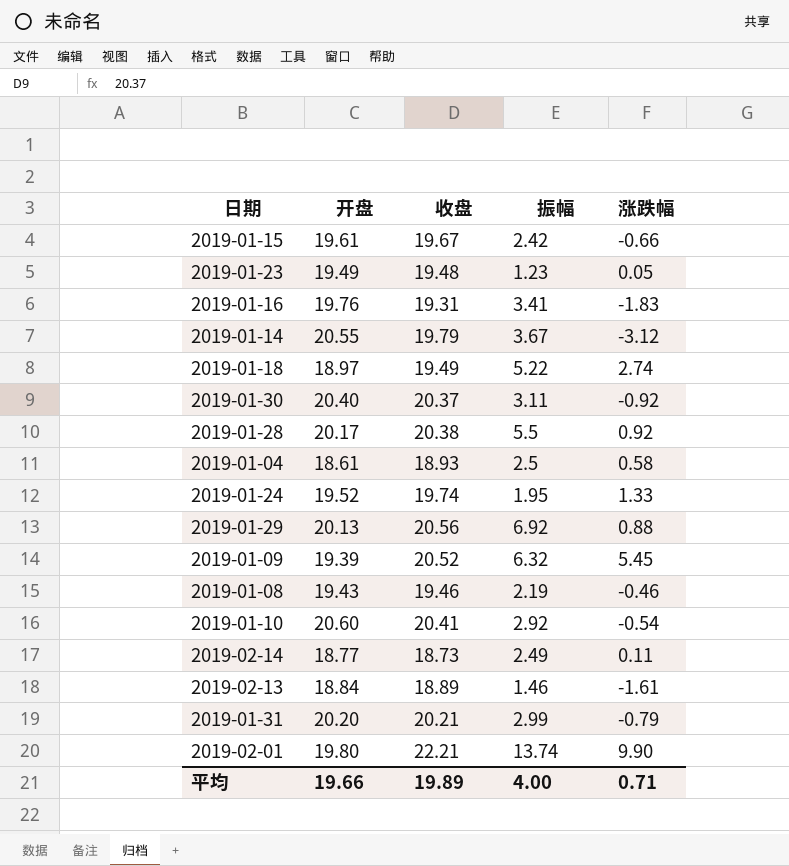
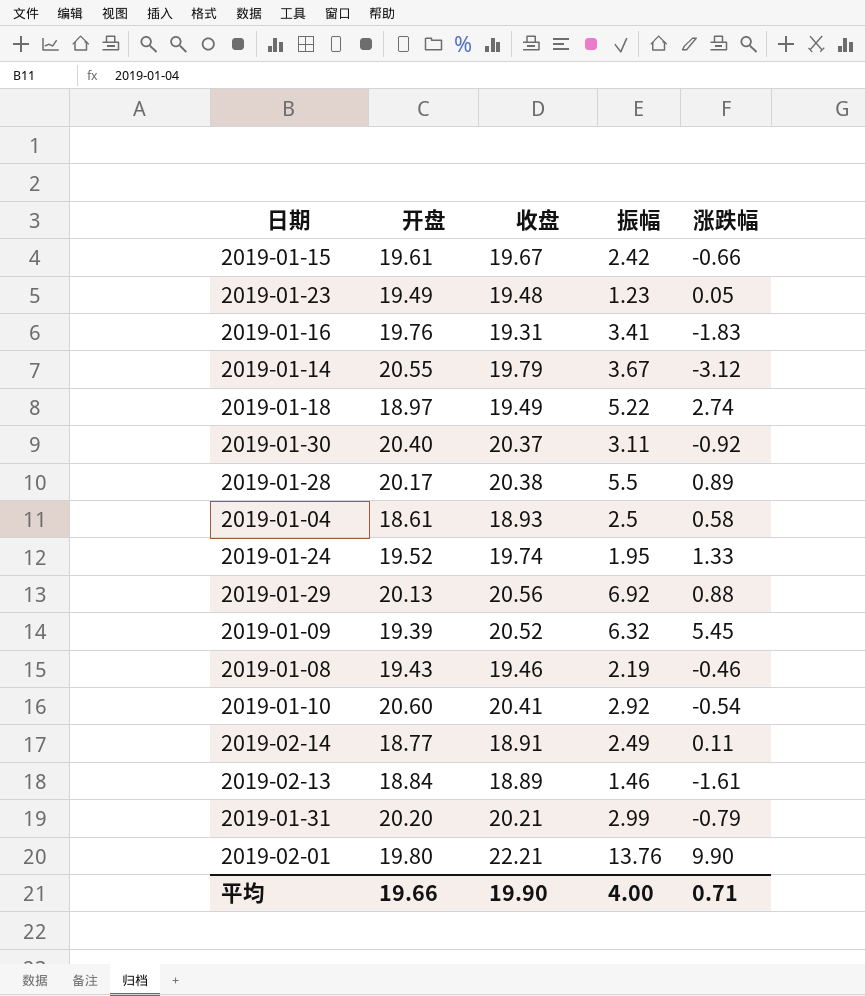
2019-01-28 | 涨跌幅: 0.92 -> 0.89
2019-02-14 | 收盘: 18.73 -> 18.91
2019-02-01 | 振幅: 13.74 -> 13.76
平均 | 收盘: 19.89 -> 19.90

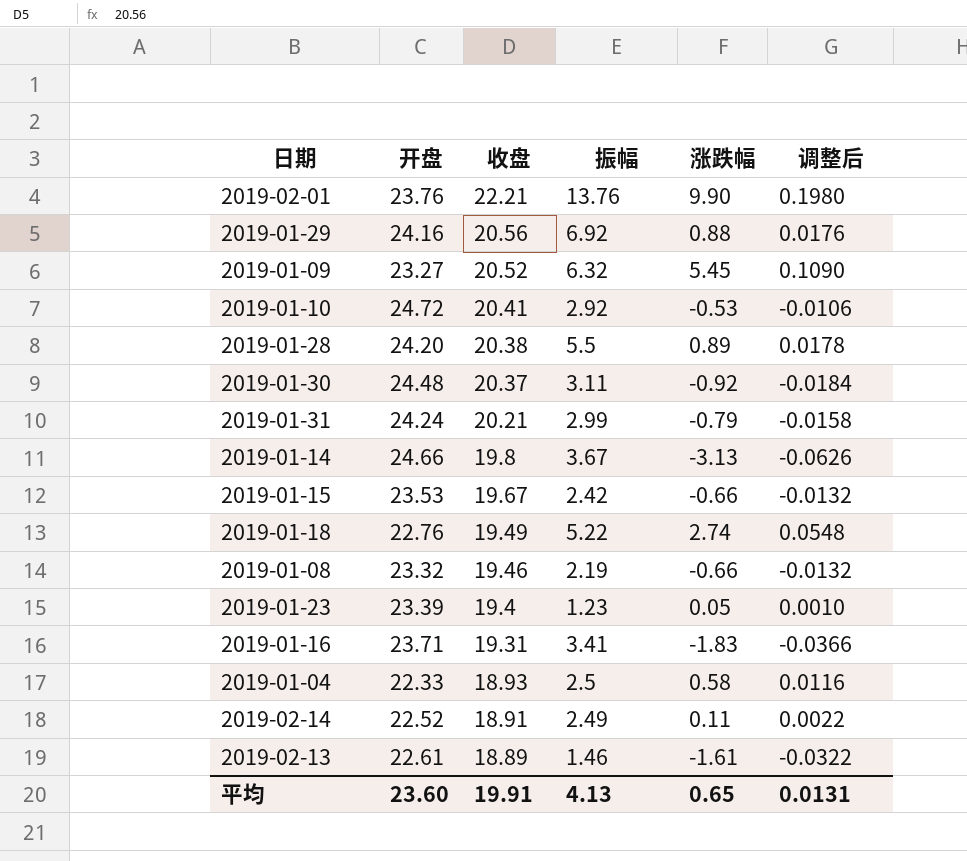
row order: none -> 收盘 descending
column 调整后 | formula: none -> [涨跌幅] * 0.02
row 2019-01-24: 19.52 | 19.74 | 1.95 | 1.33 -> none
2019-02-01 | 开盘: 19.80 -> 23.76
2019-01-29 | 开盘: 20.13 -> 24.16
2019-01-09 | 开盘: 19.39 -> 23.27
2019-01-10 | 开盘: 20.60 -> 24.72
2019-01-10 | 涨跌幅: -0.54 -> -0.53
2019-01-28 | 开盘: 20.17 -> 24.20
2019-01-30 | 开盘: 20.40 -> 24.48
2019-01-31 | 开盘: 20.20 -> 24.24
2019-01-14 | 开盘: 20.55 -> 24.66
2019-01-14 | 收盘: 19.79 -> 19.8
2019-01-14 | 涨跌幅: -3.12 -> -3.13
2019-01-15 | 开盘: 19.61 -> 23.53
2019-01-18 | 开盘: 18.97 -> 22.76
2019-01-08 | 开盘: 19.43 -> 23.32
2019-01-08 | 涨跌幅: -0.46 -> -0.66
2019-01-23 | 开盘: 19.49 -> 23.39
2019-01-23 | 收盘: 19.48 -> 19.4
2019-01-16 | 开盘: 19.76 -> 23.71
2019-01-04 | 开盘: 18.61 -> 22.33
2019-02-14 | 开盘: 18.77 -> 22.52
2019-02-13 | 开盘: 18.84 -> 22.61
平均 | 开盘: 19.66 -> 23.60
平均 | 收盘: 19.90 -> 19.91
平均 | 振幅: 4.00 -> 4.13
平均 | 涨跌幅: 0.71 -> 0.65

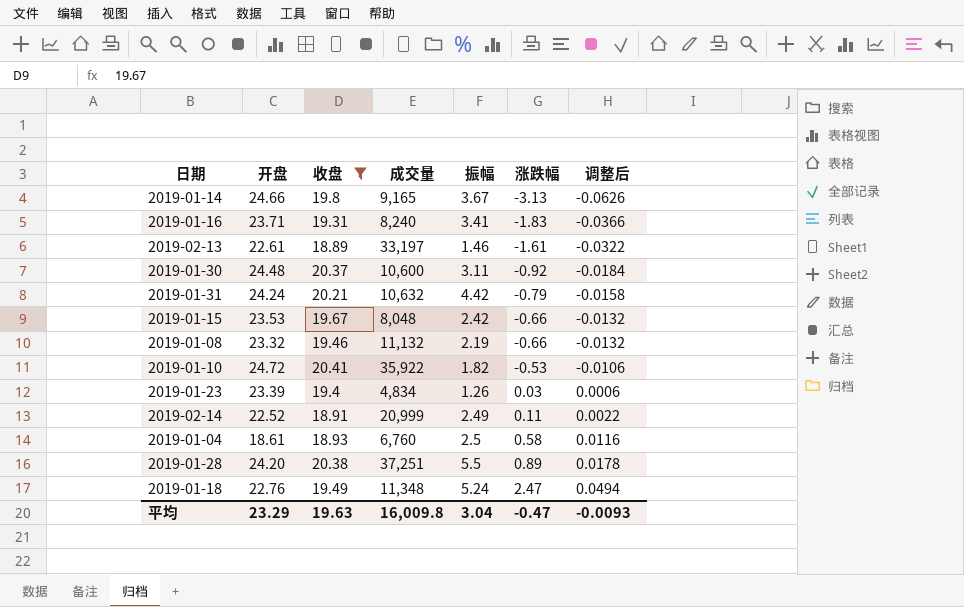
filter: none -> 收盘 <= 20.41
row order: 收盘 descending -> 涨跌幅 ascending
column 成交量 | position: none -> 4
2019-01-31 | 振幅: 2.99 -> 4.42
2019-01-10 | 振幅: 2.92 -> 1.82
2019-01-23 | 振幅: 1.23 -> 1.26
2019-01-23 | 涨跌幅: 0.05 -> 0.03
2019-01-23 | 调整后: 0.0010 -> 0.0006
2019-01-04 | 开盘: 22.33 -> 18.61
2019-01-18 | 振幅: 5.22 -> 5.24
2019-01-18 | 涨跌幅: 2.74 -> 2.47
2019-01-18 | 调整后: 0.0548 -> 0.0494
平均 | 开盘: 23.60 -> 23.29
平均 | 收盘: 19.91 -> 19.63
平均 | 振幅: 4.13 -> 3.04
平均 | 涨跌幅: 0.65 -> -0.47
平均 | 调整后: 0.0131 -> -0.0093

